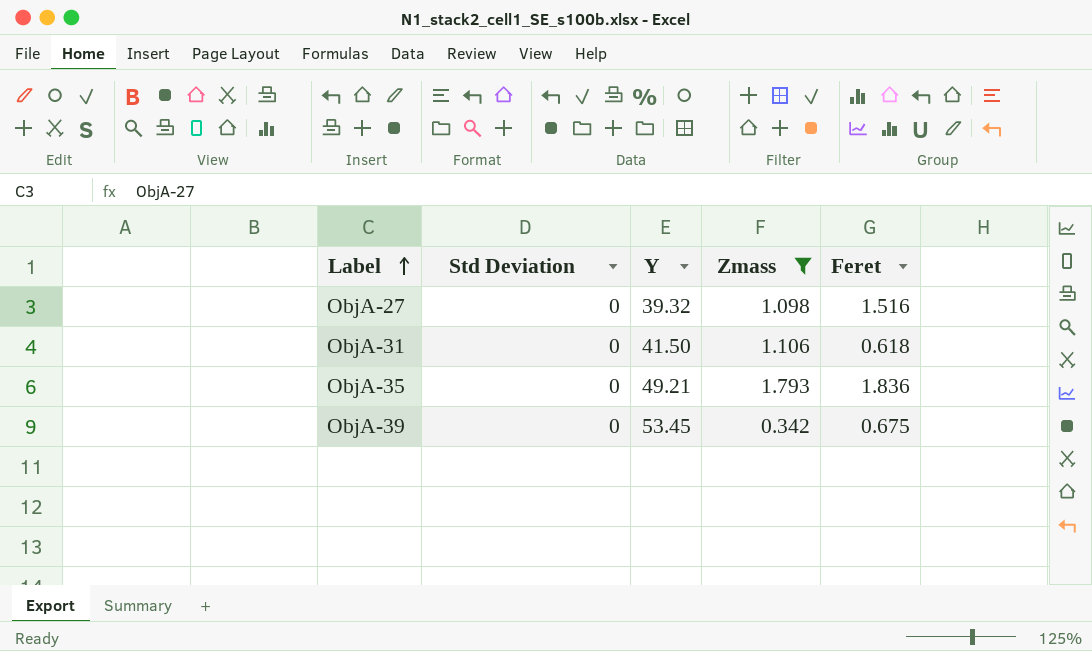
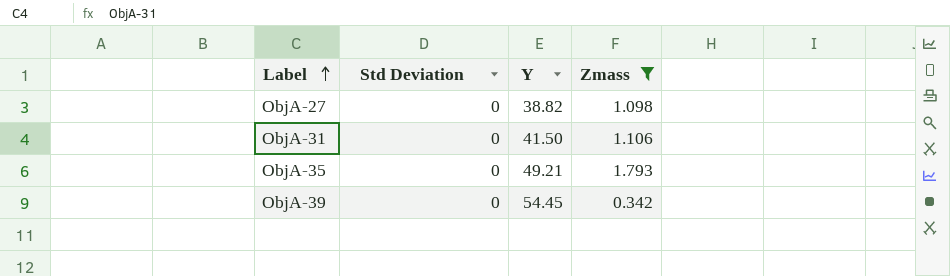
column Feret | position: 5 -> none
ObjA-27 | Y: 39.32 -> 38.82
ObjA-39 | Y: 53.45 -> 54.45

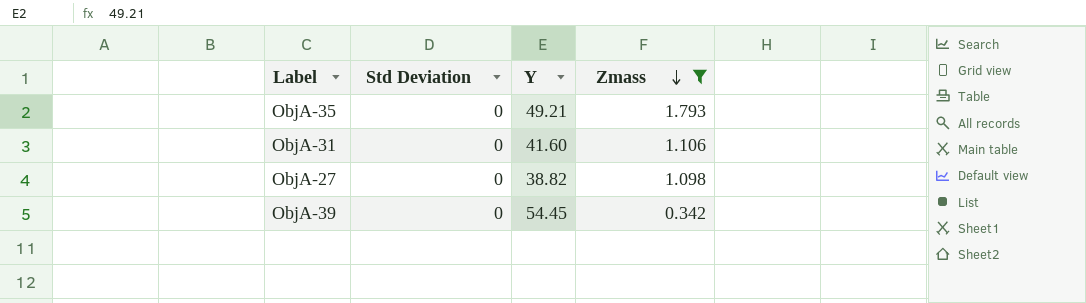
row order: Label ascending -> Zmass descending
ObjA-31 | Y: 41.50 -> 41.60

